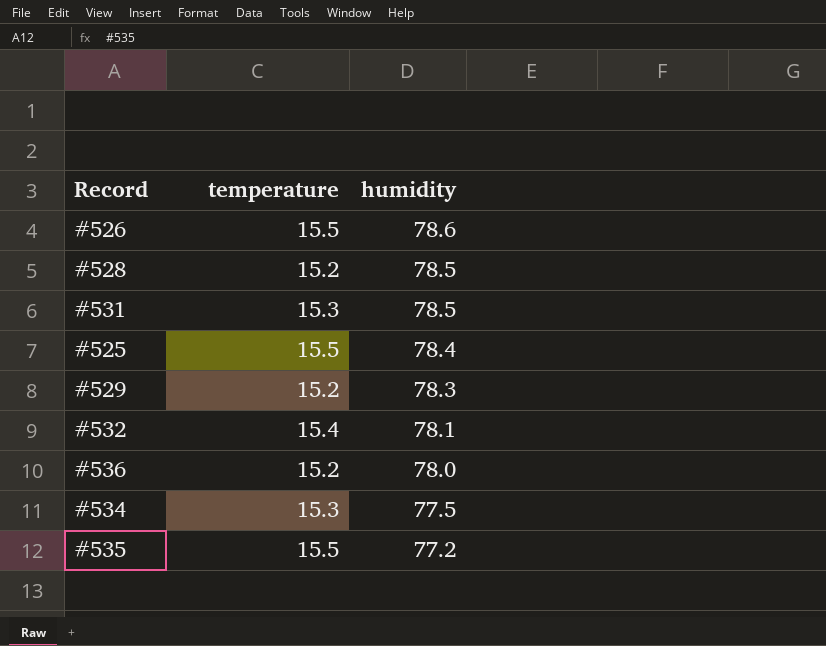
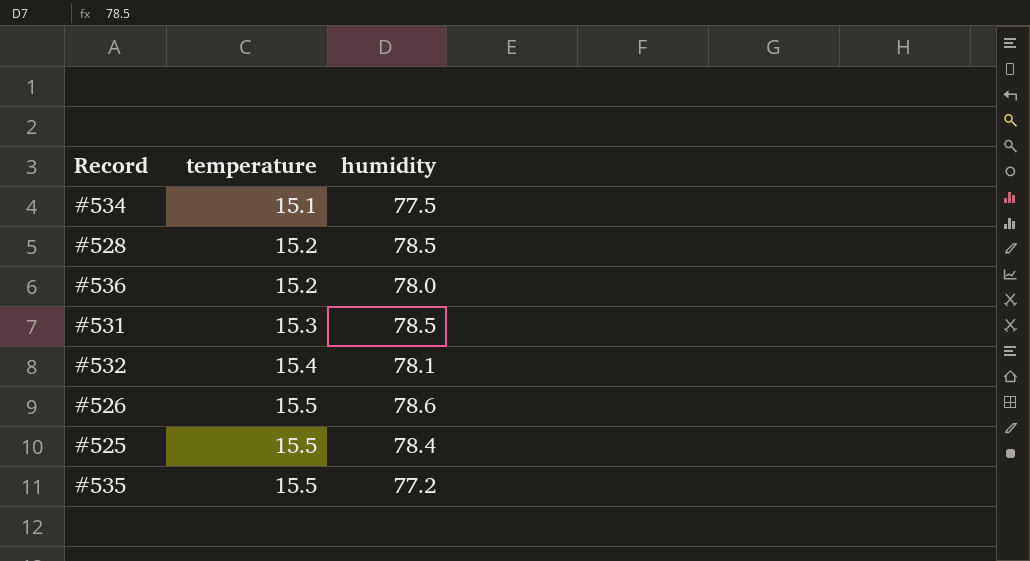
row order: humidity descending -> temperature ascending
row #529: 15.2 | 78.3 -> none
#534 | temperature: 15.3 -> 15.1

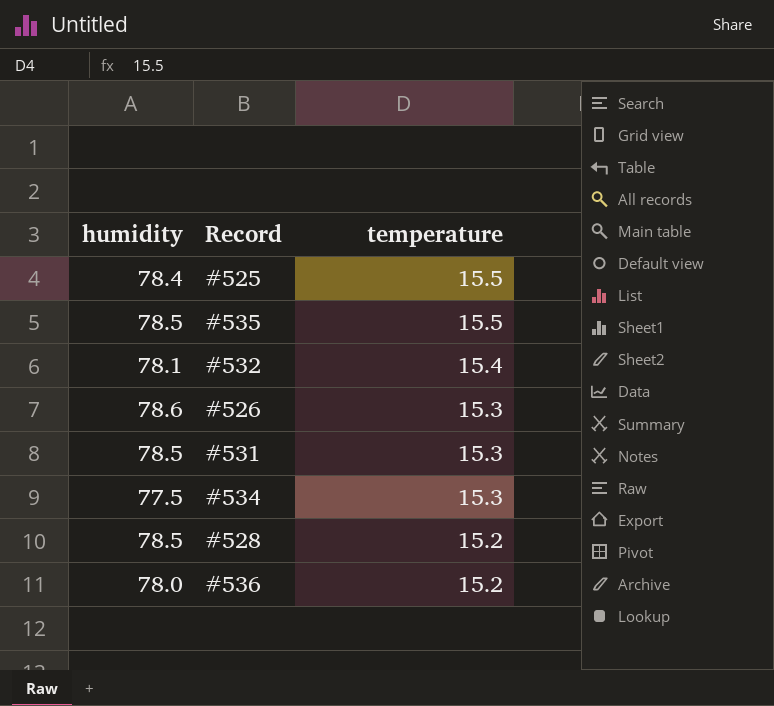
row order: temperature ascending -> temperature descending
column humidity | position: 3 -> 1
#535 | humidity: 77.2 -> 78.5
#526 | temperature: 15.5 -> 15.3
#534 | temperature: 15.1 -> 15.3

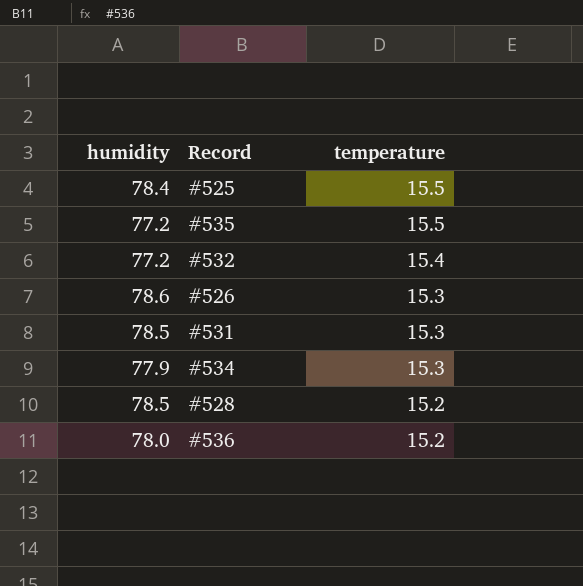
#535 | humidity: 78.5 -> 77.2
#532 | humidity: 78.1 -> 77.2
#534 | humidity: 77.5 -> 77.9

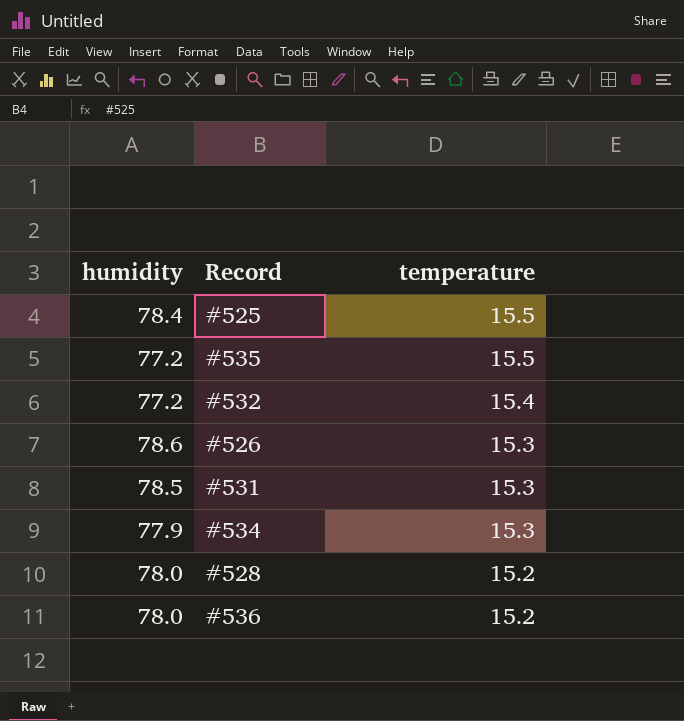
#528 | humidity: 78.5 -> 78.0

